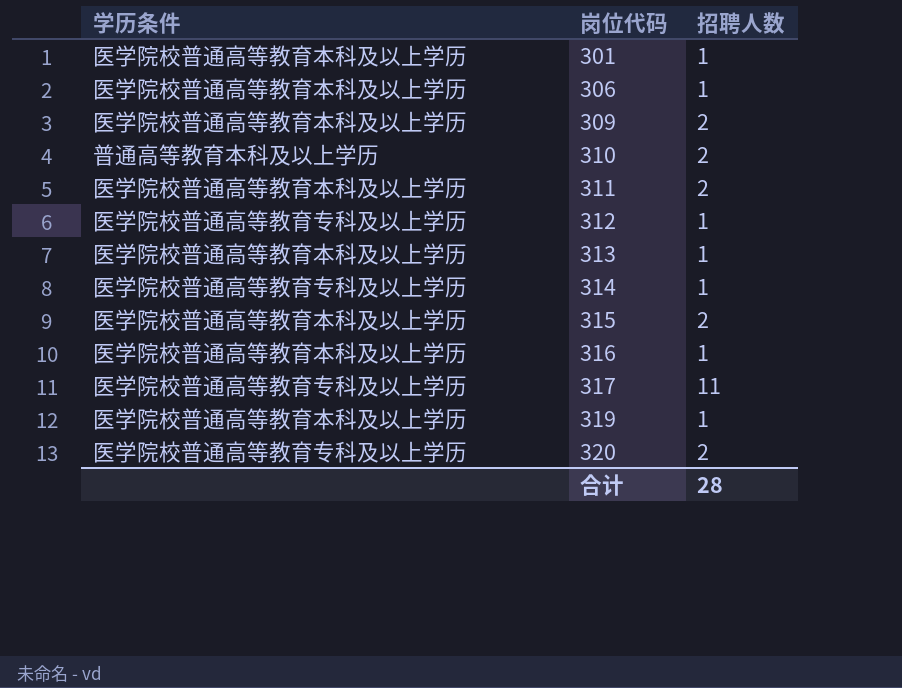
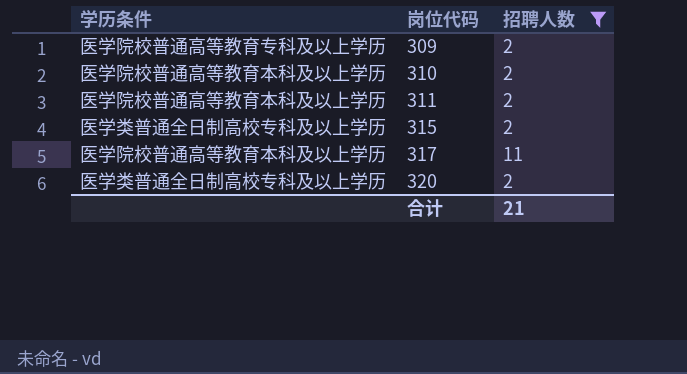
filter: none -> 招聘人数 != 1
309 | 学历条件: 医学院校普通高等教育本科及以上学历 -> 医学院校普通高等教育专科及以上学历
310 | 学历条件: 普通高等教育本科及以上学历 -> 医学院校普通高等教育本科及以上学历
315 | 学历条件: 医学院校普通高等教育本科及以上学历 -> 医学类普通全日制高校专科及以上学历
317 | 学历条件: 医学院校普通高等教育专科及以上学历 -> 医学院校普通高等教育本科及以上学历
320 | 学历条件: 医学院校普通高等教育专科及以上学历 -> 医学类普通全日制高校专科及以上学历
合计 | 招聘人数: 28 -> 21

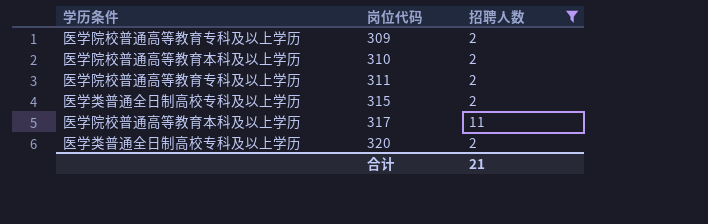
311 | 学历条件: 医学院校普通高等教育本科及以上学历 -> 医学院校普通高等教育专科及以上学历

